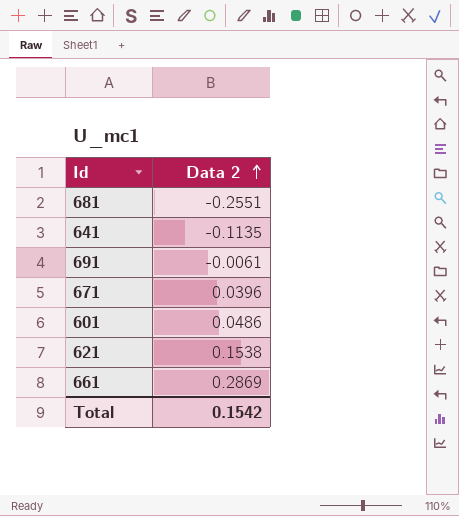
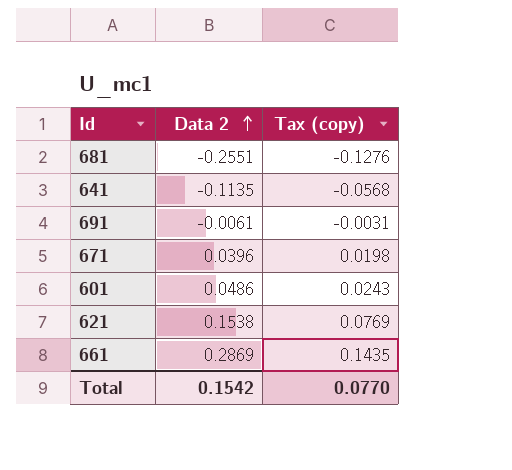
column Tax (copy) | formula: none -> [Data 2] * 0.5

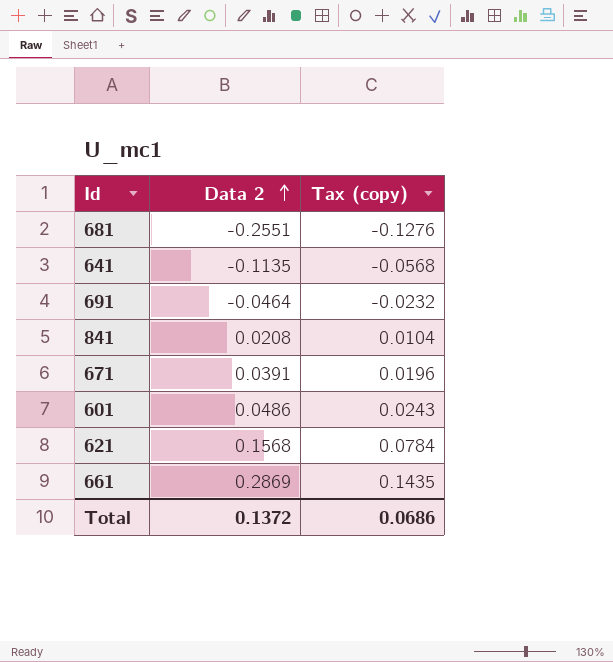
691 | Data 2: -0.0061 -> -0.0464
691 | Tax (copy): -0.0031 -> -0.0232
row 841: none -> 0.0208 | 0.0104
671 | Data 2: 0.0396 -> 0.0391
671 | Tax (copy): 0.0198 -> 0.0196
621 | Data 2: 0.1538 -> 0.1568
621 | Tax (copy): 0.0769 -> 0.0784
Total | Data 2: 0.1542 -> 0.1372
Total | Tax (copy): 0.0770 -> 0.0686

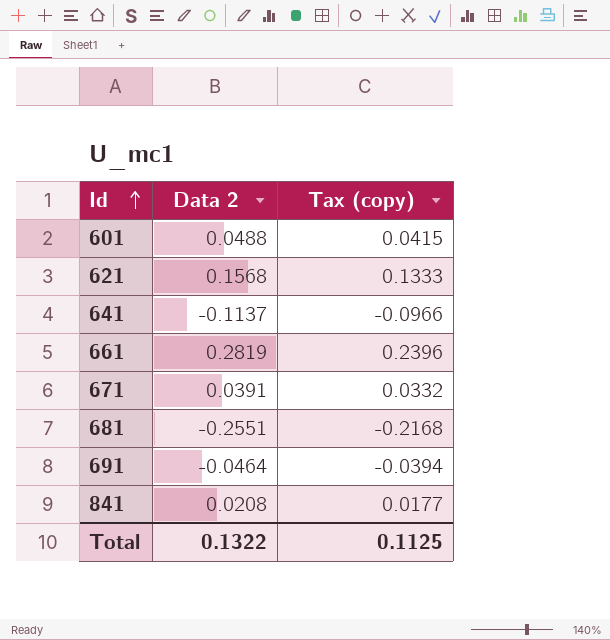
row order: Data 2 ascending -> Id ascending
column Tax (copy) | formula: [Data 2] * 0.5 -> [Data 2] * 0.85
601 | Data 2: 0.0486 -> 0.0488
641 | Data 2: -0.1135 -> -0.1137
661 | Data 2: 0.2869 -> 0.2819
Total | Data 2: 0.1372 -> 0.1322
Total | Tax (copy): 0.0686 -> 0.1125

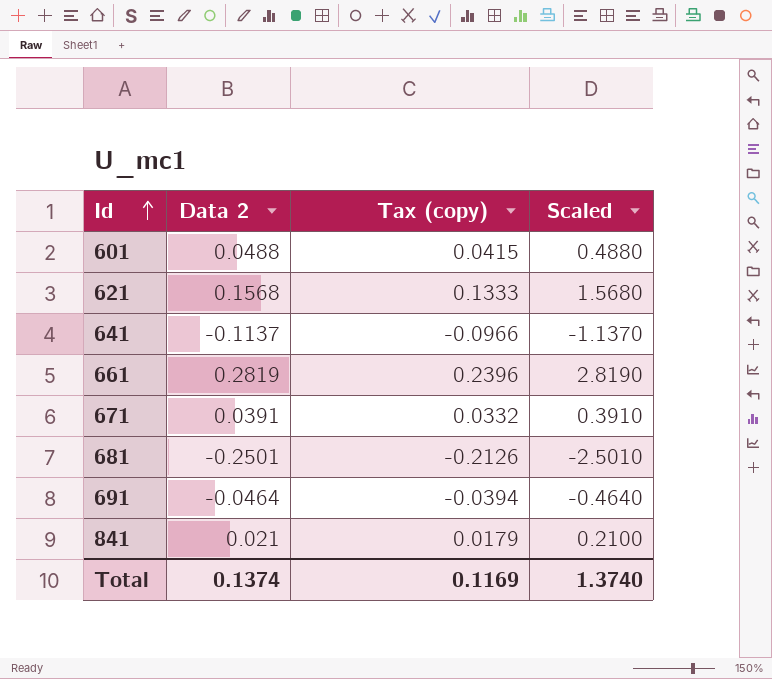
column Scaled | formula: none -> [Data 2] * 10
681 | Data 2: -0.2551 -> -0.2501
681 | Tax (copy): -0.2168 -> -0.2126
841 | Data 2: 0.0208 -> 0.021
841 | Tax (copy): 0.0177 -> 0.0179
Total | Data 2: 0.1322 -> 0.1374
Total | Tax (copy): 0.1125 -> 0.1169

